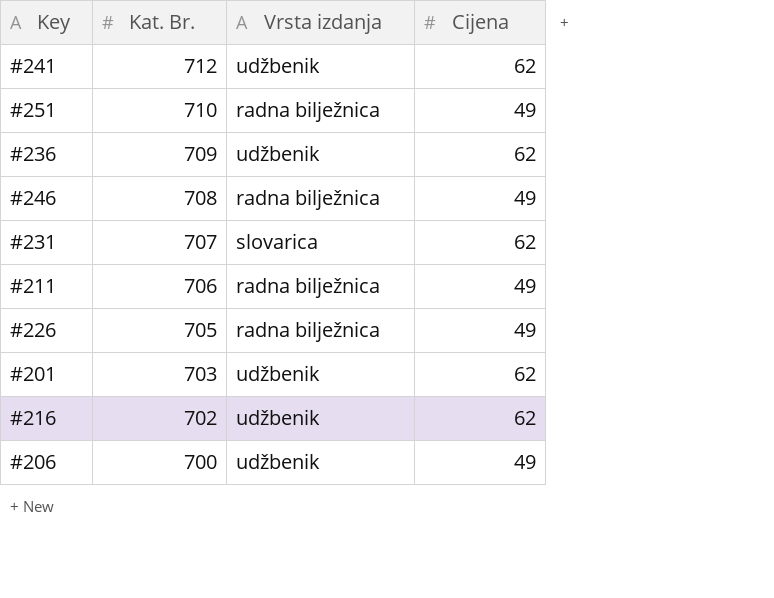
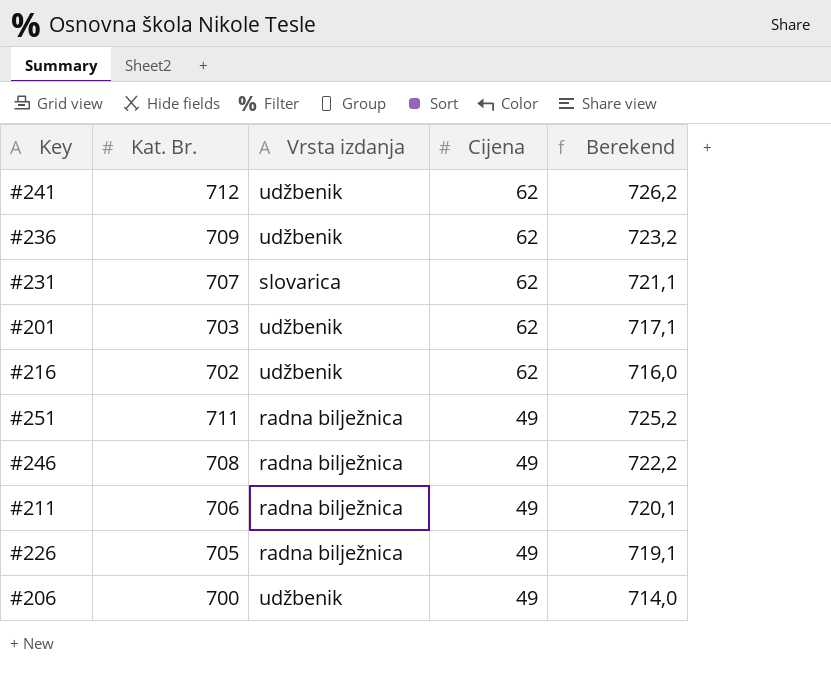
row order: Kat. Br. descending -> Cijena descending
column Berekend | formula: none -> [Kat. Br.] * 1,02
#251 | Kat. Br.: 710 -> 711

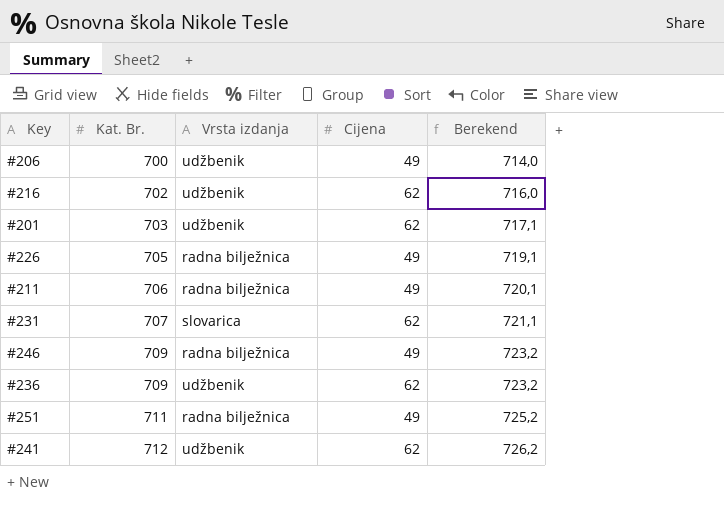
row order: Cijena descending -> Kat. Br. ascending
#246 | Kat. Br.: 708 -> 709
#246 | Berekend: 722,2 -> 723,2

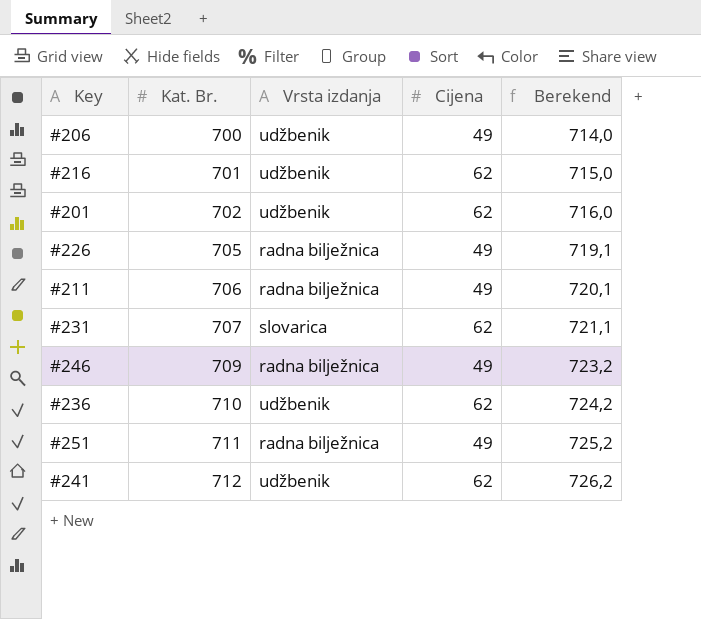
#216 | Kat. Br.: 702 -> 701
#216 | Berekend: 716,0 -> 715,0
#201 | Kat. Br.: 703 -> 702
#201 | Berekend: 717,1 -> 716,0
#236 | Kat. Br.: 709 -> 710
#236 | Berekend: 723,2 -> 724,2

